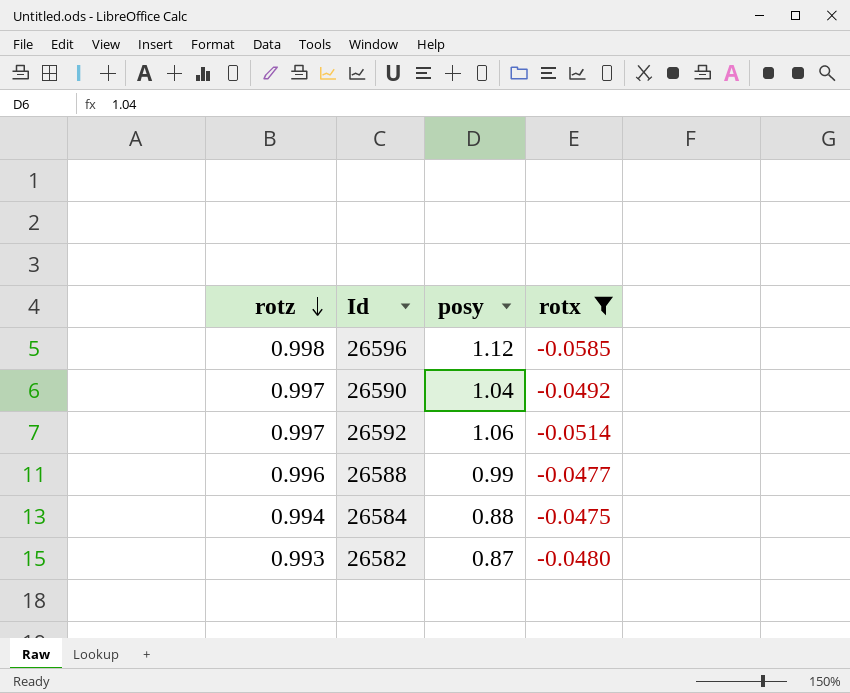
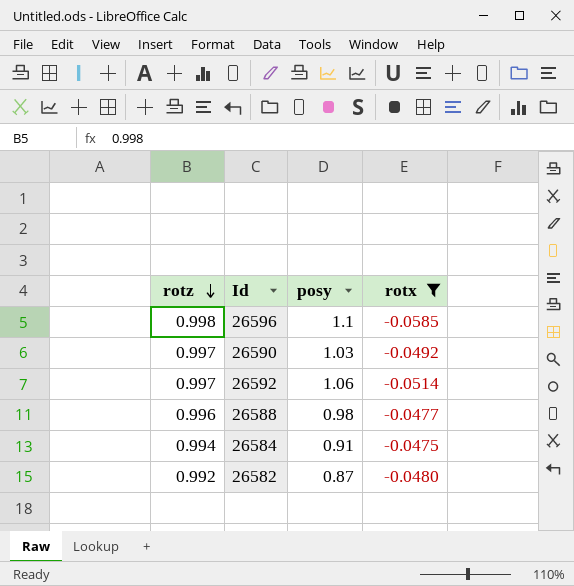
26596 | posy: 1.12 -> 1.1
26590 | posy: 1.04 -> 1.03
26588 | posy: 0.99 -> 0.98
26584 | posy: 0.88 -> 0.91
26582 | rotz: 0.993 -> 0.992

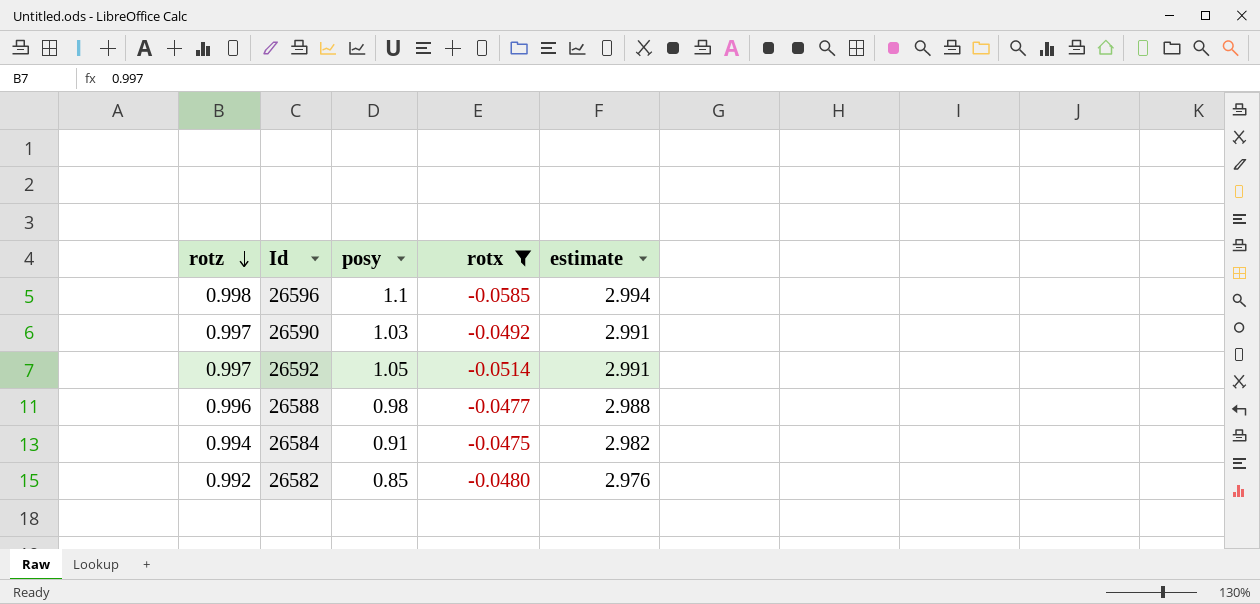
column estimate | formula: none -> [rotz] * 3
26592 | posy: 1.06 -> 1.05
26582 | posy: 0.87 -> 0.85

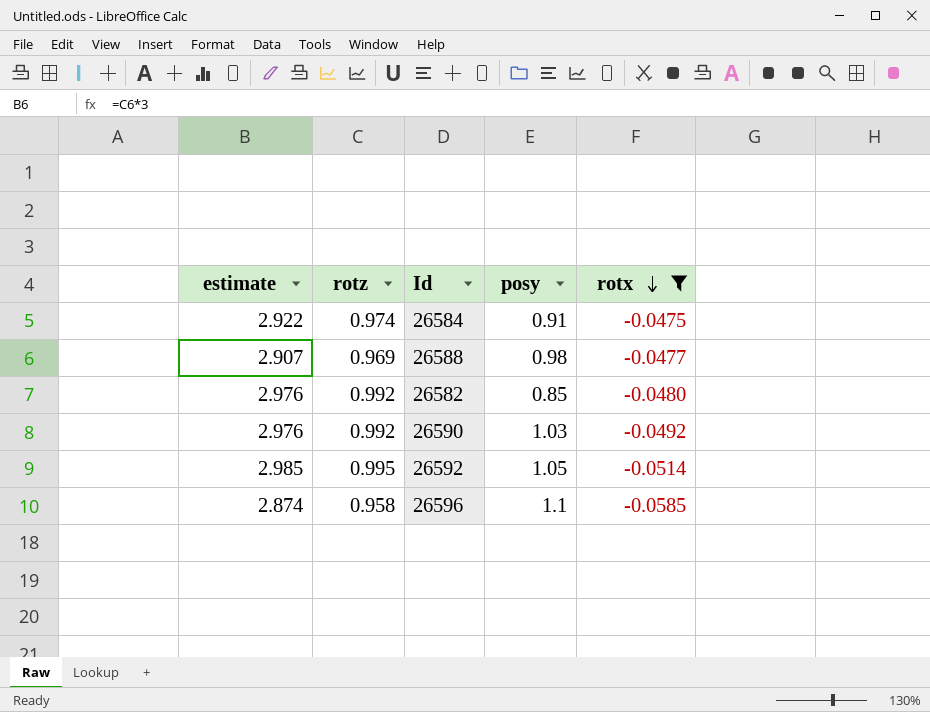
row order: rotz descending -> rotx descending
column estimate | position: 5 -> 1
26584 | estimate: 2.982 -> 2.922
26584 | rotz: 0.994 -> 0.974
26588 | estimate: 2.988 -> 2.907
26588 | rotz: 0.996 -> 0.969
26590 | estimate: 2.991 -> 2.976
26590 | rotz: 0.997 -> 0.992
26592 | estimate: 2.991 -> 2.985
26592 | rotz: 0.997 -> 0.995
26596 | estimate: 2.994 -> 2.874
26596 | rotz: 0.998 -> 0.958

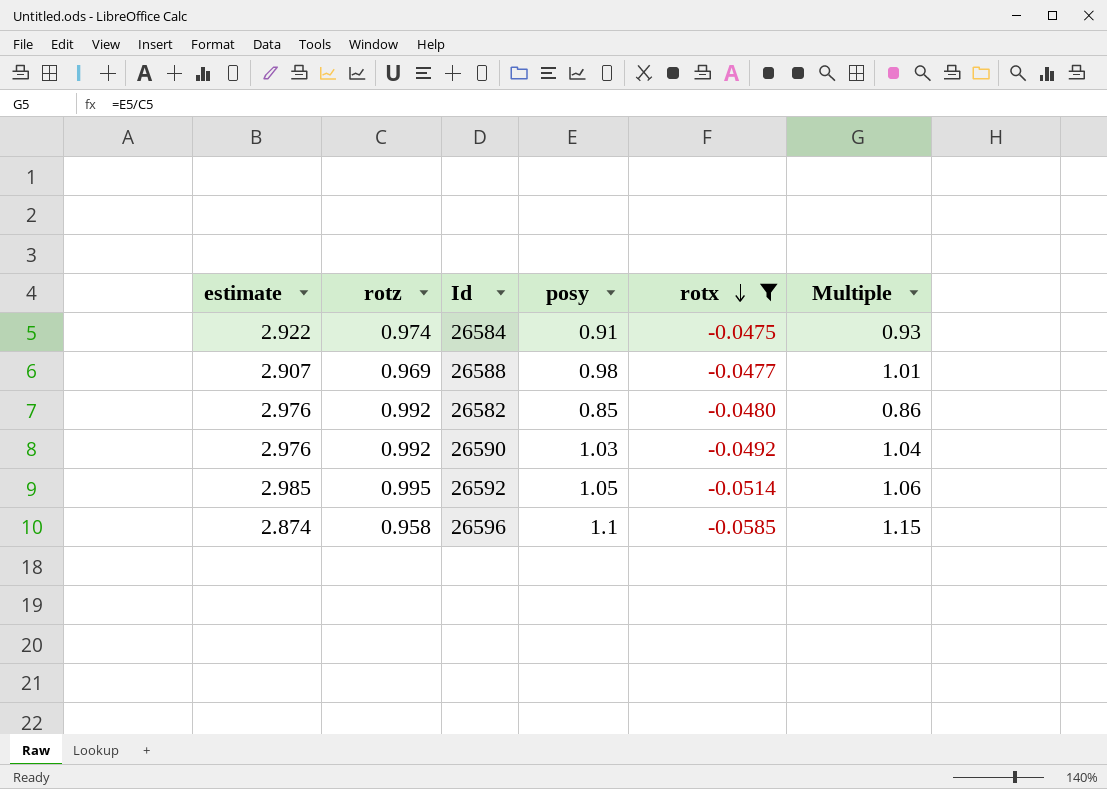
column Multiple | formula: none -> [posy] / [rotz]

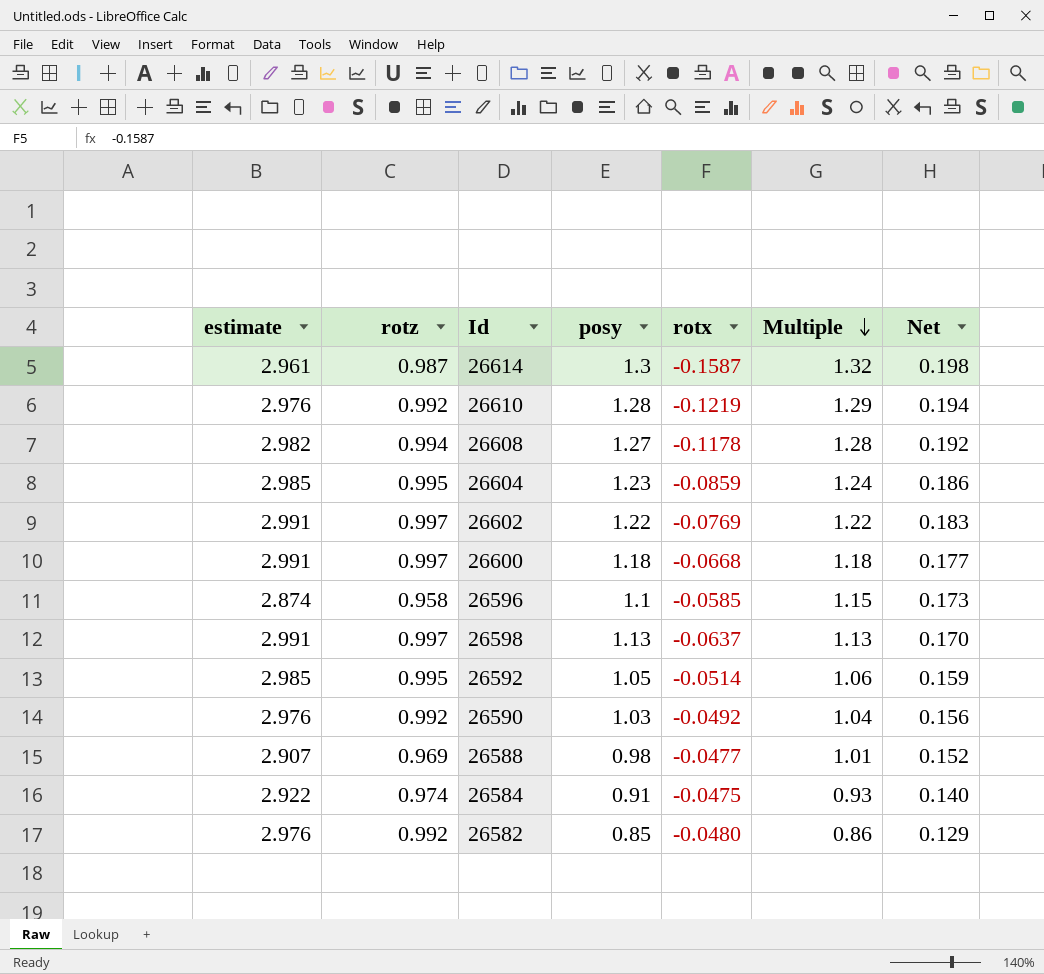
filter: rotx >= -0.0585 -> none
row order: rotx descending -> Multiple descending
column Net | formula: none -> [Multiple] * 0.15

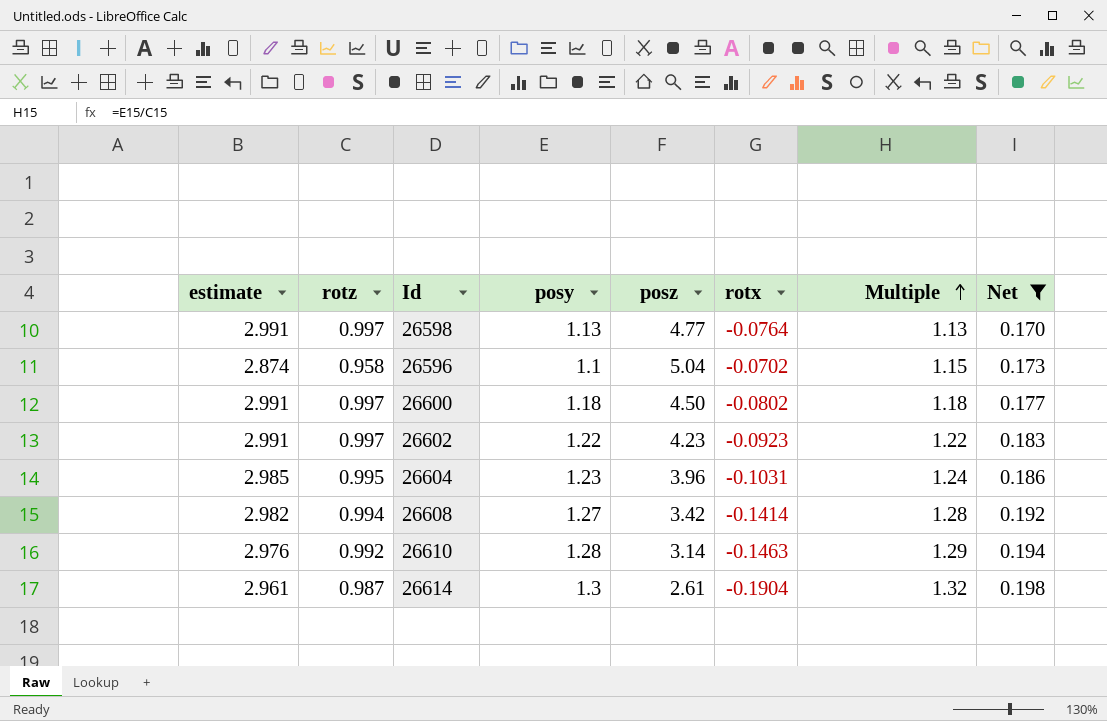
filter: none -> Net >= 0.170
row order: Multiple descending -> Multiple ascending
column posz | position: none -> 5
26598 | rotx: -0.0637 -> -0.0764
26596 | rotx: -0.0585 -> -0.0702
26600 | rotx: -0.0668 -> -0.0802
26602 | rotx: -0.0769 -> -0.0923
26604 | rotx: -0.0859 -> -0.1031
26608 | rotx: -0.1178 -> -0.1414
26610 | rotx: -0.1219 -> -0.1463
26614 | rotx: -0.1587 -> -0.1904

